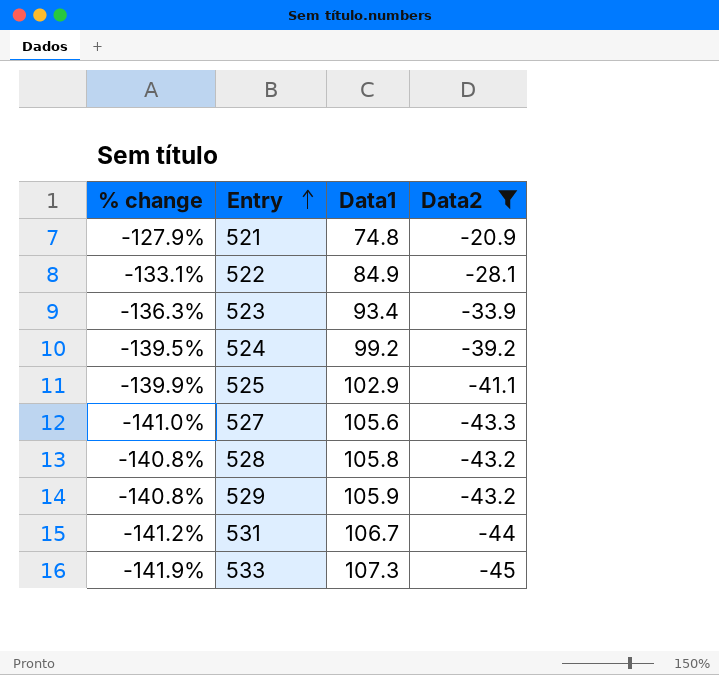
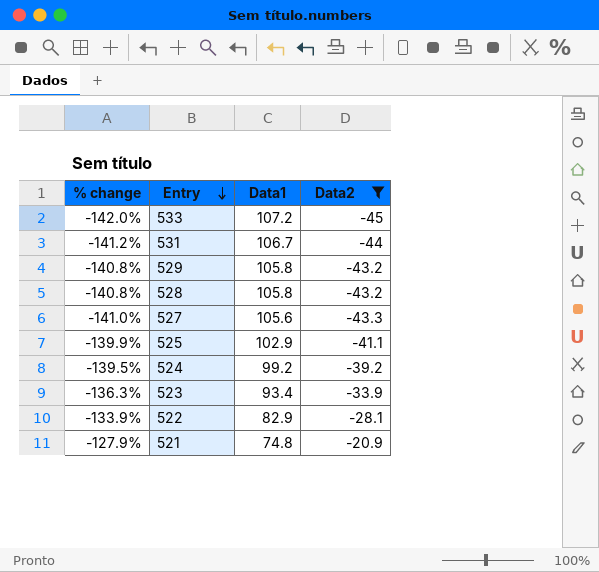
row order: Entry ascending -> Entry descending
533 | % change: -141.9% -> -142.0%
533 | Data1: 107.3 -> 107.2
529 | Data1: 105.9 -> 105.8
522 | % change: -133.1% -> -133.9%
522 | Data1: 84.9 -> 82.9

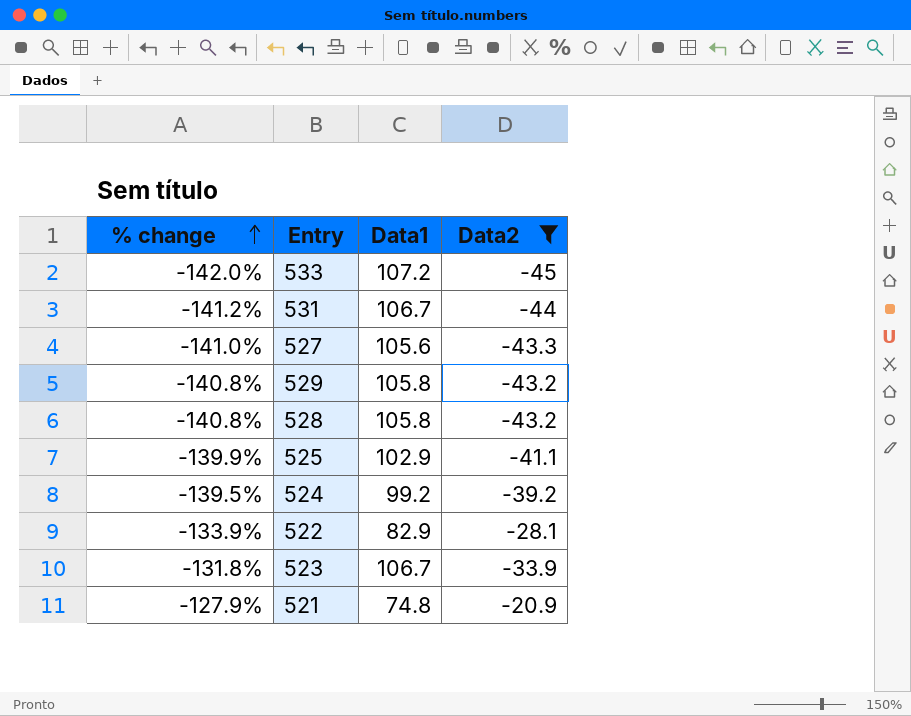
row order: Entry descending -> % change ascending
523 | % change: -136.3% -> -131.8%
523 | Data1: 93.4 -> 106.7

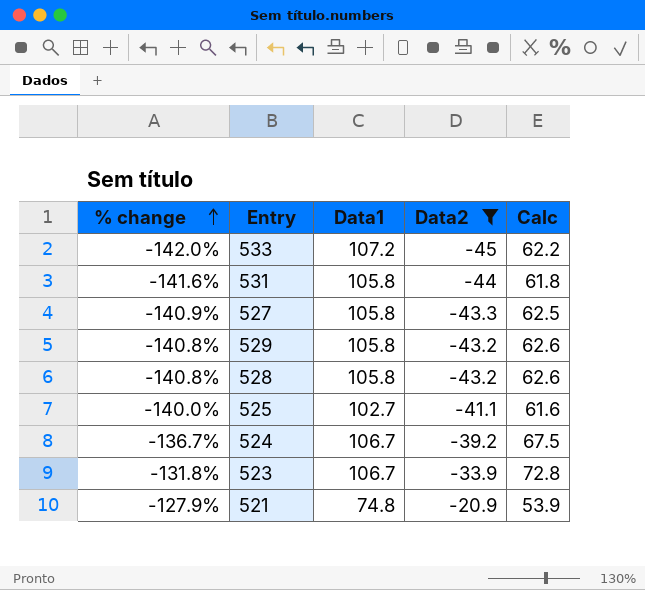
column Calc | formula: none -> [Data1] + [Data2]
row 522: -133.9% | 82.9 | -28.1 -> none
531 | % change: -141.2% -> -141.6%
531 | Data1: 106.7 -> 105.8
527 | % change: -141.0% -> -140.9%
527 | Data1: 105.6 -> 105.8
525 | % change: -139.9% -> -140.0%
525 | Data1: 102.9 -> 102.7
524 | % change: -139.5% -> -136.7%
524 | Data1: 99.2 -> 106.7

